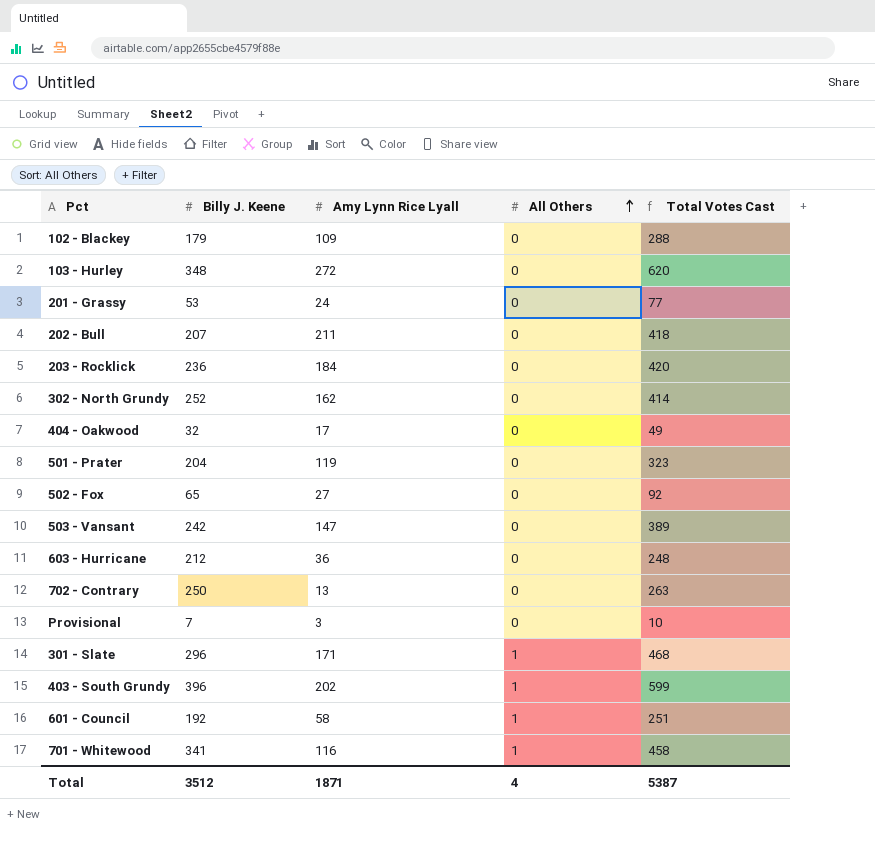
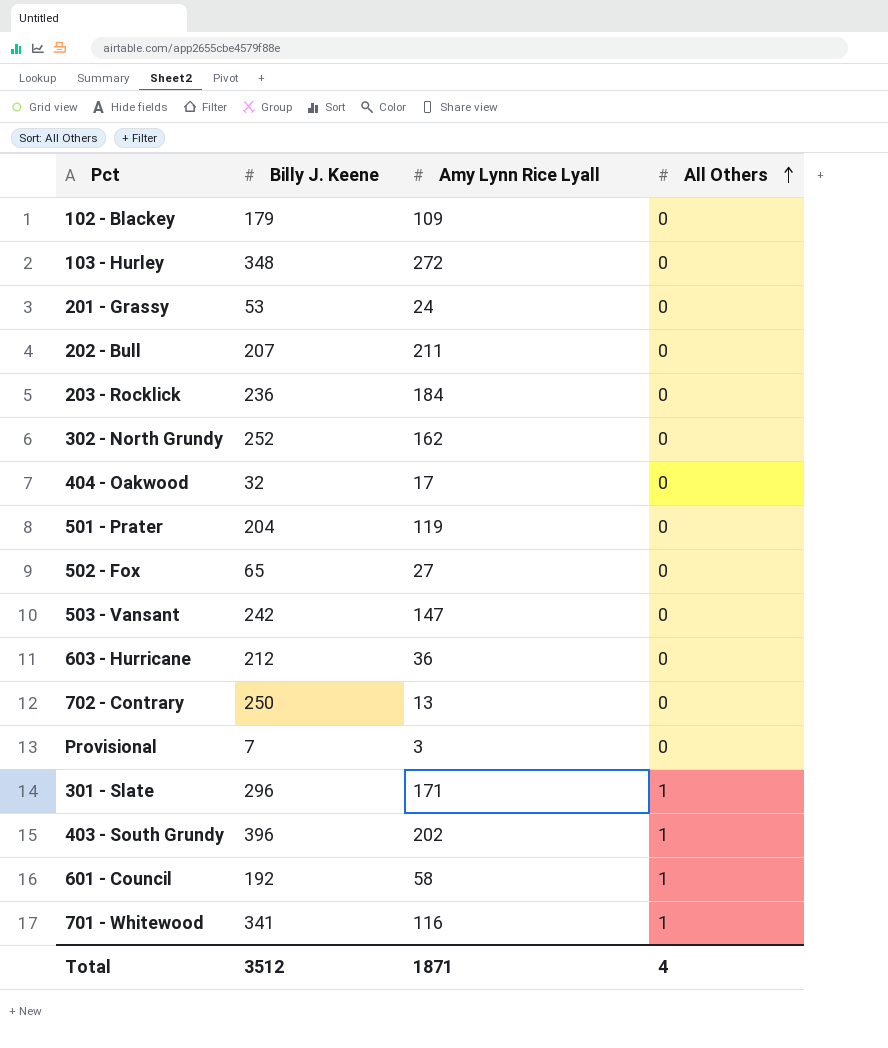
column Total Votes Cast | formula: [Billy J. Keene] + [Amy Lynn Rice Lyall] + [All Others] -> none

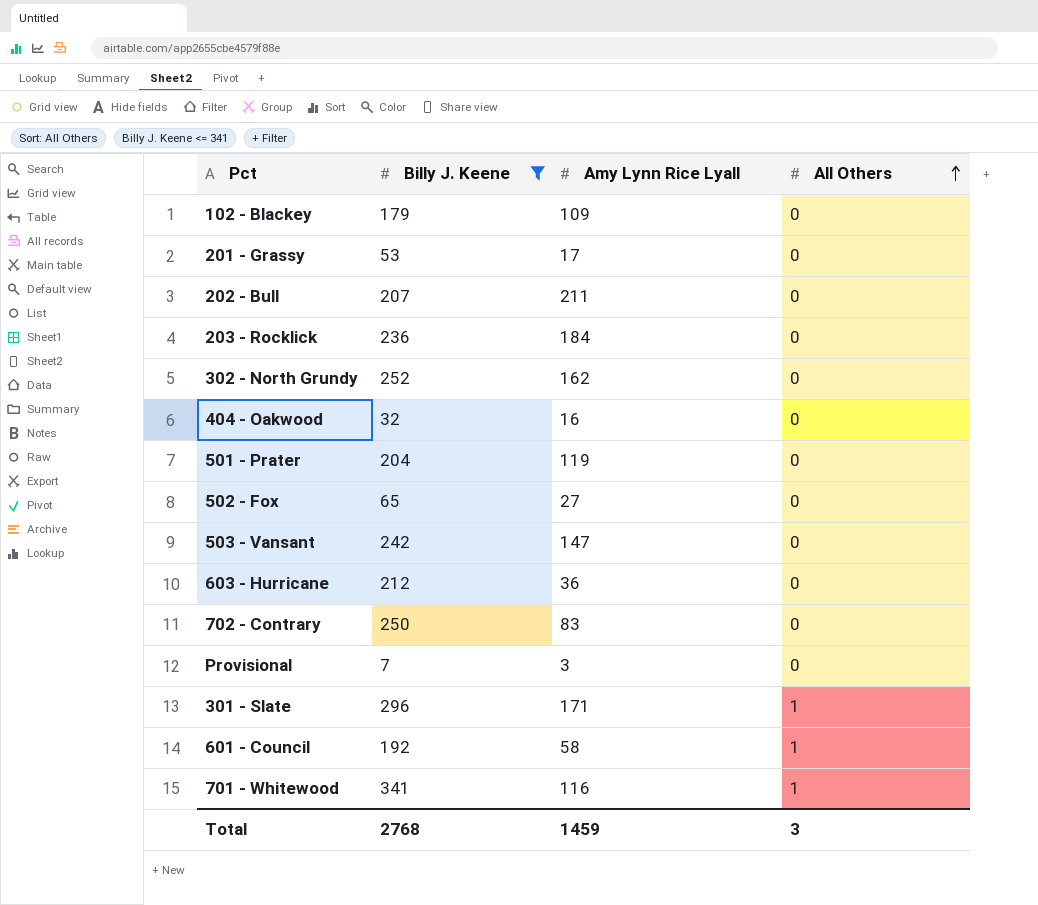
filter: none -> Billy J. Keene <= 341
201 - Grassy | Amy Lynn Rice Lyall: 24 -> 17
404 - Oakwood | Amy Lynn Rice Lyall: 17 -> 16
702 - Contrary | Amy Lynn Rice Lyall: 13 -> 83
Total | Billy J. Keene: 3512 -> 2768
Total | Amy Lynn Rice Lyall: 1871 -> 1459
Total | All Others: 4 -> 3

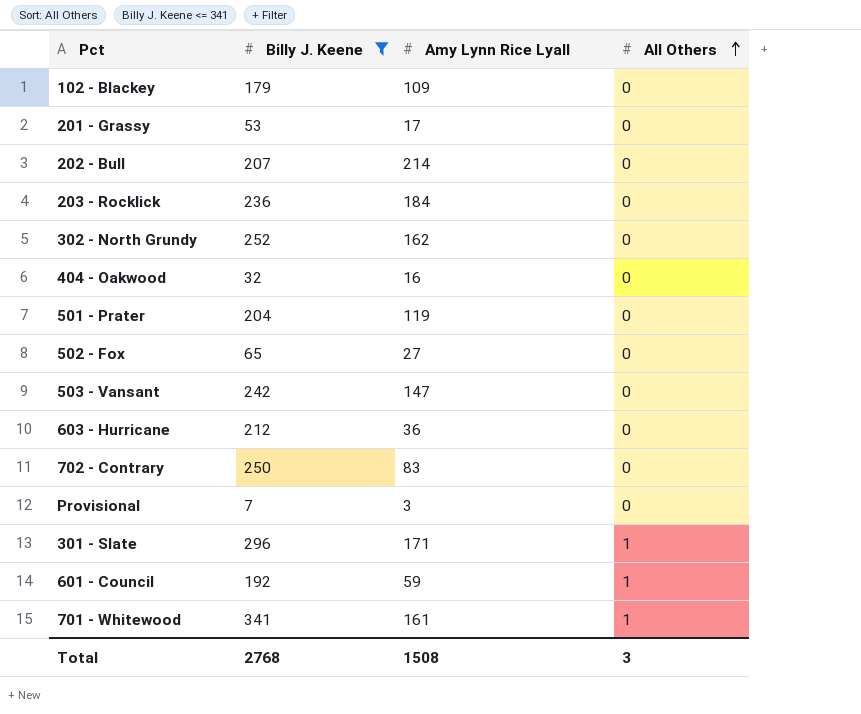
202 - Bull | Amy Lynn Rice Lyall: 211 -> 214
601 - Council | Amy Lynn Rice Lyall: 58 -> 59
701 - Whitewood | Amy Lynn Rice Lyall: 116 -> 161
Total | Amy Lynn Rice Lyall: 1459 -> 1508

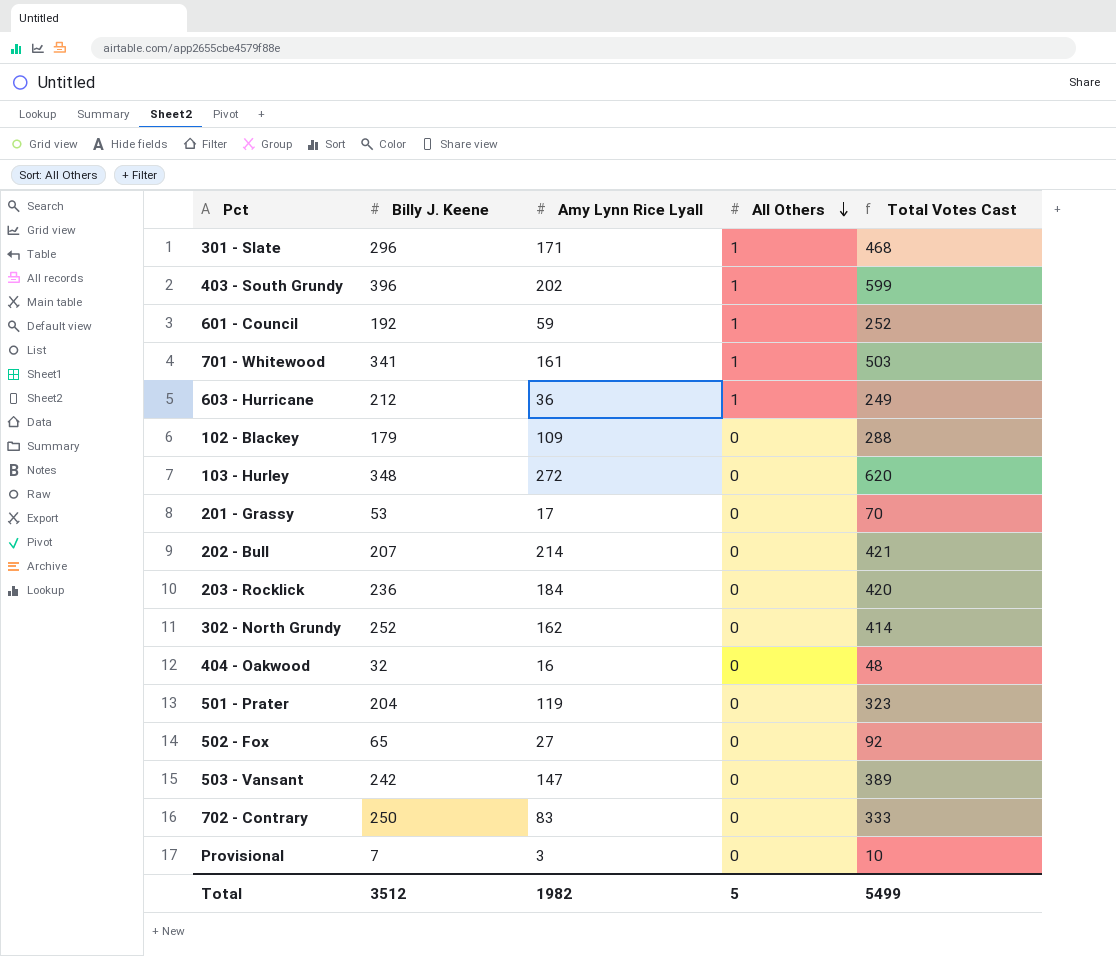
filter: Billy J. Keene <= 341 -> none
row order: All Others ascending -> All Others descending
column Total Votes Cast | formula: none -> [Billy J. Keene] + [Amy Lynn Rice Lyall] + [All Others]
603 - Hurricane | All Others: 0 -> 1
Total | Billy J. Keene: 2768 -> 3512
Total | Amy Lynn Rice Lyall: 1508 -> 1982
Total | All Others: 3 -> 5

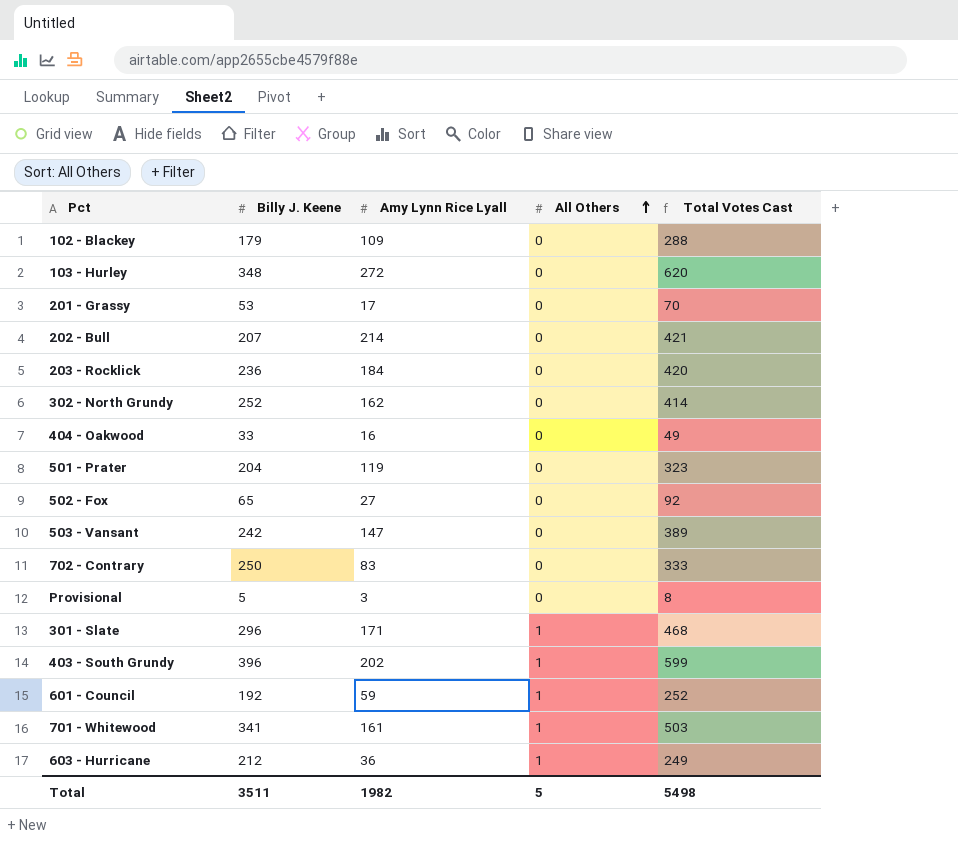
row order: All Others descending -> All Others ascending
404 - Oakwood | Billy J. Keene: 32 -> 33
404 - Oakwood | Total Votes Cast: 48 -> 49
Provisional | Billy J. Keene: 7 -> 5
Provisional | Total Votes Cast: 10 -> 8
Total | Billy J. Keene: 3512 -> 3511
Total | Total Votes Cast: 5499 -> 5498

